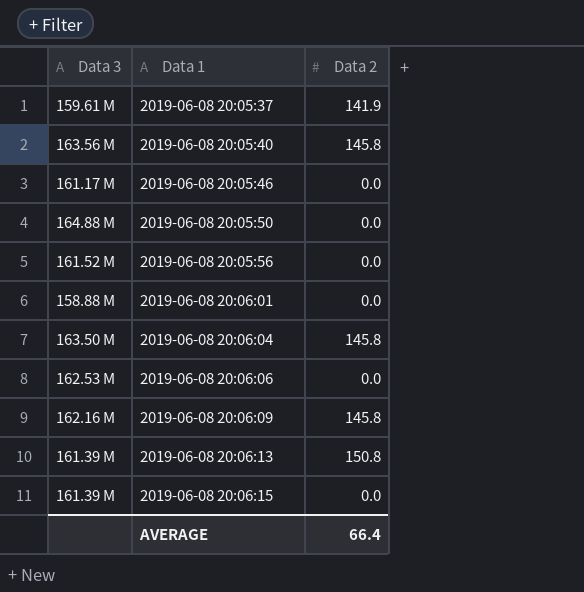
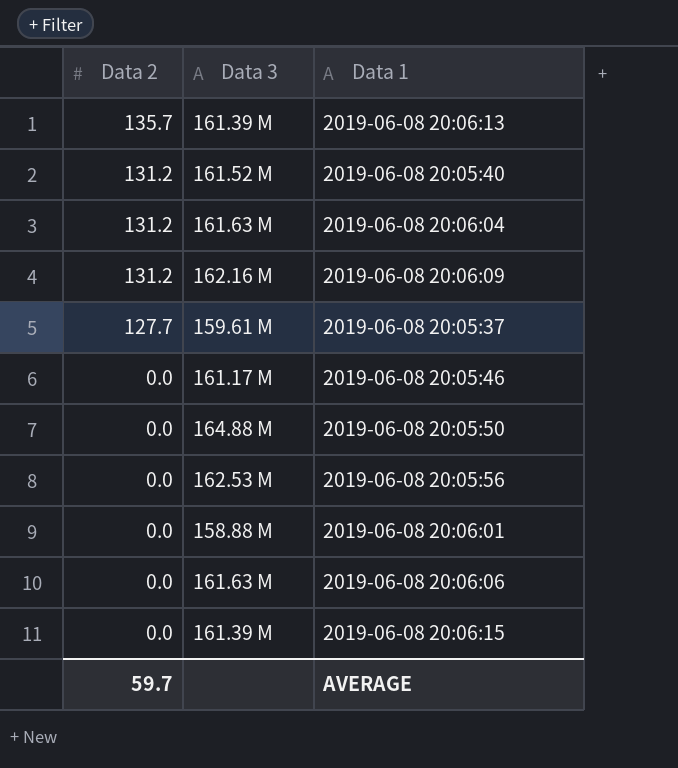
row order: Data 1 ascending -> Data 2 descending
column Data 2 | position: 3 -> 1
2019-06-08 20:06:13 | Data 2: 150.8 -> 135.7
2019-06-08 20:05:40 | Data 2: 145.8 -> 131.2
2019-06-08 20:05:40 | Data 3: 163.56 M -> 161.52 M
2019-06-08 20:06:04 | Data 2: 145.8 -> 131.2
2019-06-08 20:06:04 | Data 3: 163.50 M -> 161.63 M
2019-06-08 20:06:09 | Data 2: 145.8 -> 131.2
2019-06-08 20:05:37 | Data 2: 141.9 -> 127.7
2019-06-08 20:05:56 | Data 3: 161.52 M -> 162.53 M
2019-06-08 20:06:06 | Data 3: 162.53 M -> 161.63 M
AVERAGE | Data 2: 66.4 -> 59.7

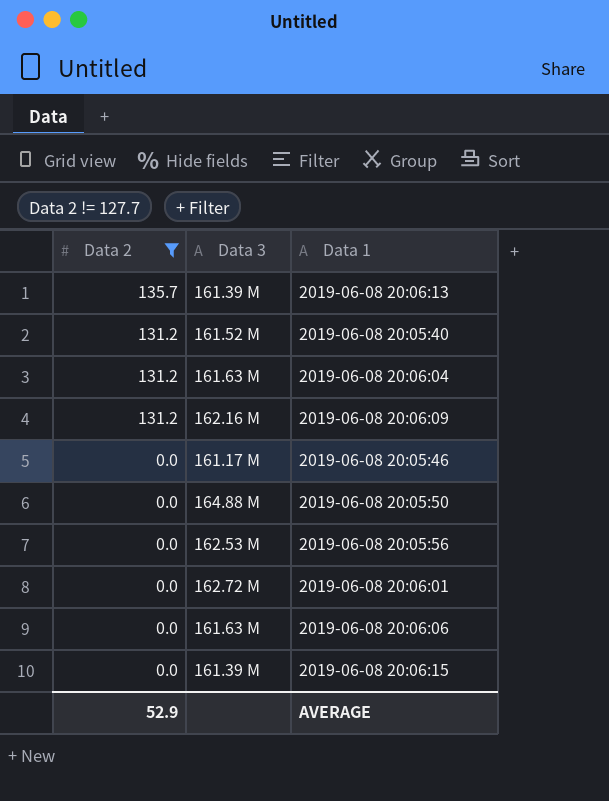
filter: none -> Data 2 != 127.7
2019-06-08 20:06:01 | Data 3: 158.88 M -> 162.72 M
AVERAGE | Data 2: 59.7 -> 52.9

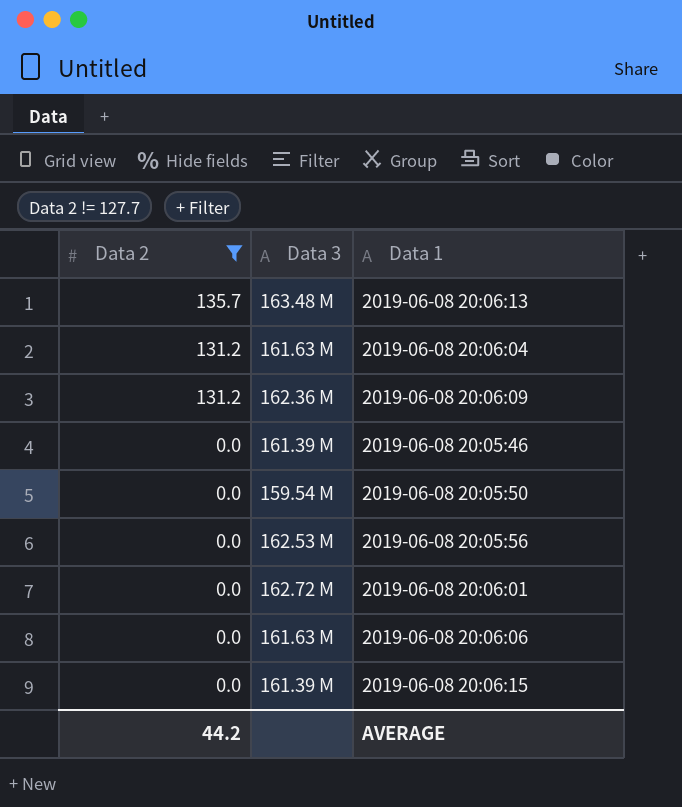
row 2019-06-08 20:05:40: 131.2 | 161.52 M -> none
2019-06-08 20:06:13 | Data 3: 161.39 M -> 163.48 M
2019-06-08 20:06:09 | Data 3: 162.16 M -> 162.36 M
2019-06-08 20:05:46 | Data 3: 161.17 M -> 161.39 M
2019-06-08 20:05:50 | Data 3: 164.88 M -> 159.54 M
AVERAGE | Data 2: 52.9 -> 44.2

